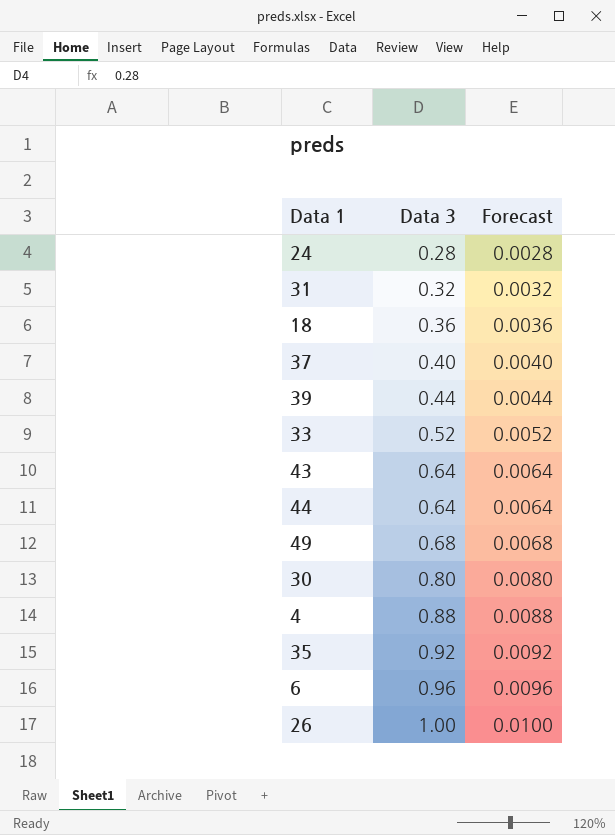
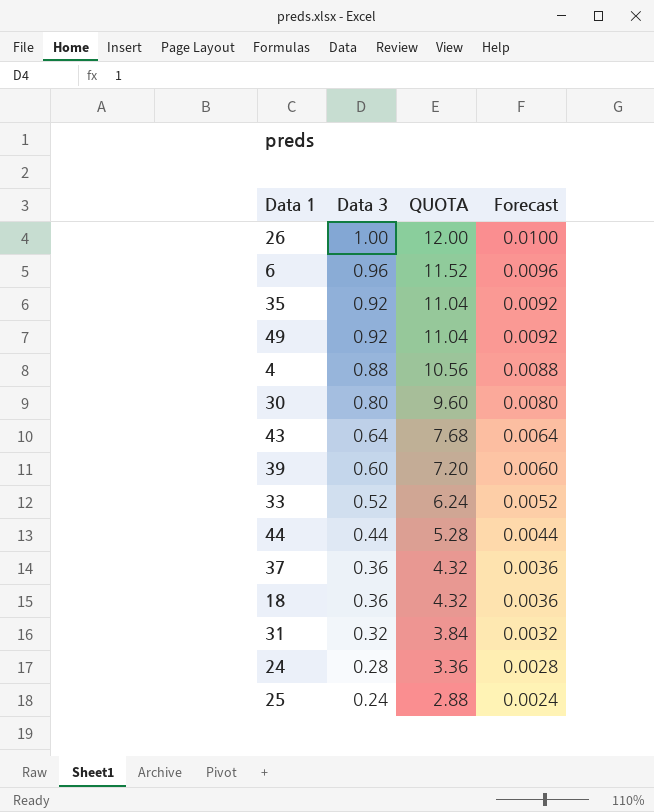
row order: Data 3 ascending -> Data 3 descending
column QUOTA | formula: none -> [Data 3] * 12
49 | Data 3: 0.68 -> 0.92
49 | Forecast: 0.0068 -> 0.0092
39 | Data 3: 0.44 -> 0.60
39 | Forecast: 0.0044 -> 0.0060
44 | Data 3: 0.64 -> 0.44
44 | Forecast: 0.0064 -> 0.0044
37 | Data 3: 0.40 -> 0.36
37 | Forecast: 0.0040 -> 0.0036
row 25: none -> 0.24 | 2.88 | 0.0024

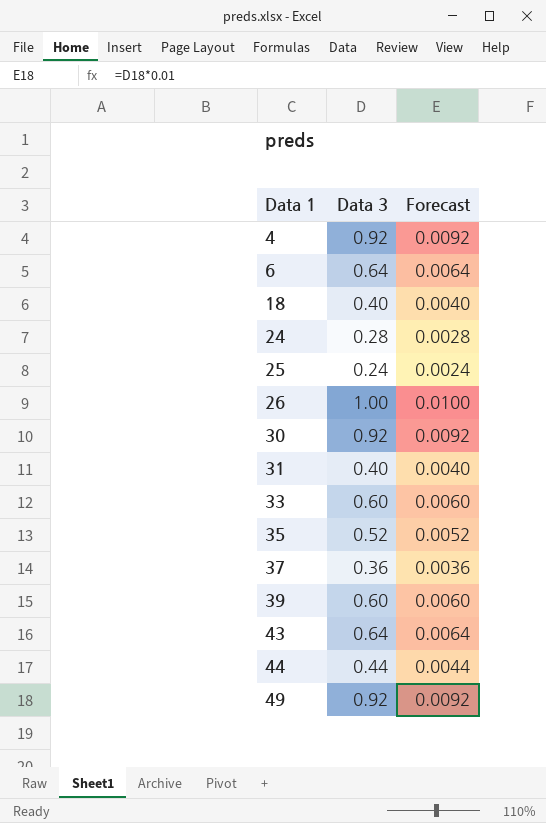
row order: Data 3 descending -> Data 1 ascending
column QUOTA | formula: [Data 3] * 12 -> none
4 | Data 3: 0.88 -> 0.92
4 | Forecast: 0.0088 -> 0.0092
6 | Data 3: 0.96 -> 0.64
6 | Forecast: 0.0096 -> 0.0064
18 | Data 3: 0.36 -> 0.40
18 | Forecast: 0.0036 -> 0.0040
30 | Data 3: 0.80 -> 0.92
30 | Forecast: 0.0080 -> 0.0092
31 | Data 3: 0.32 -> 0.40
31 | Forecast: 0.0032 -> 0.0040
33 | Data 3: 0.52 -> 0.60
33 | Forecast: 0.0052 -> 0.0060
35 | Data 3: 0.92 -> 0.52
35 | Forecast: 0.0092 -> 0.0052

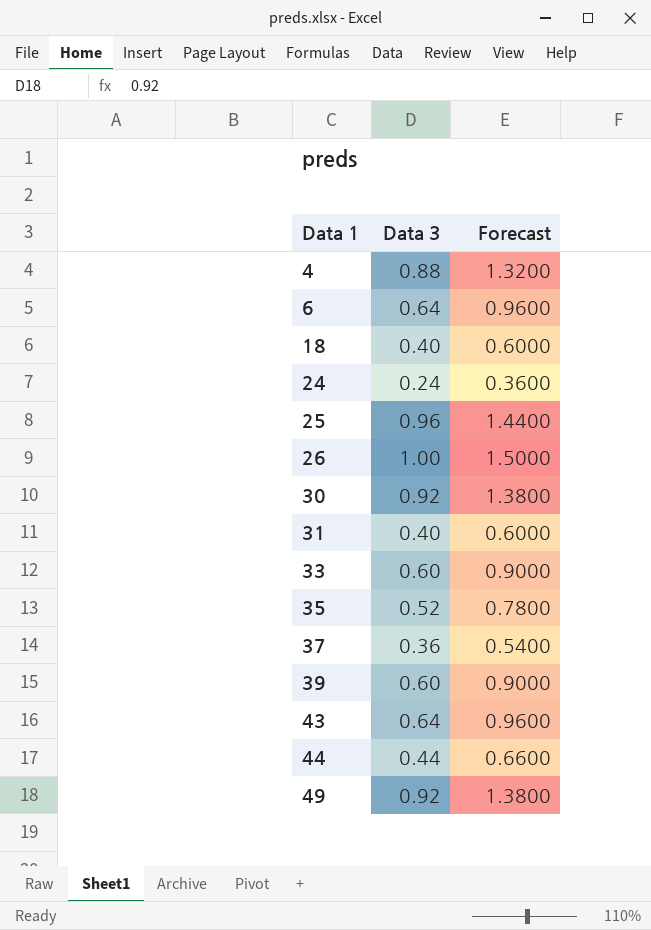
column Forecast | formula: [Data 3] * 0.01 -> [Data 3] * 1.5
4 | Data 3: 0.92 -> 0.88
24 | Data 3: 0.28 -> 0.24
25 | Data 3: 0.24 -> 0.96

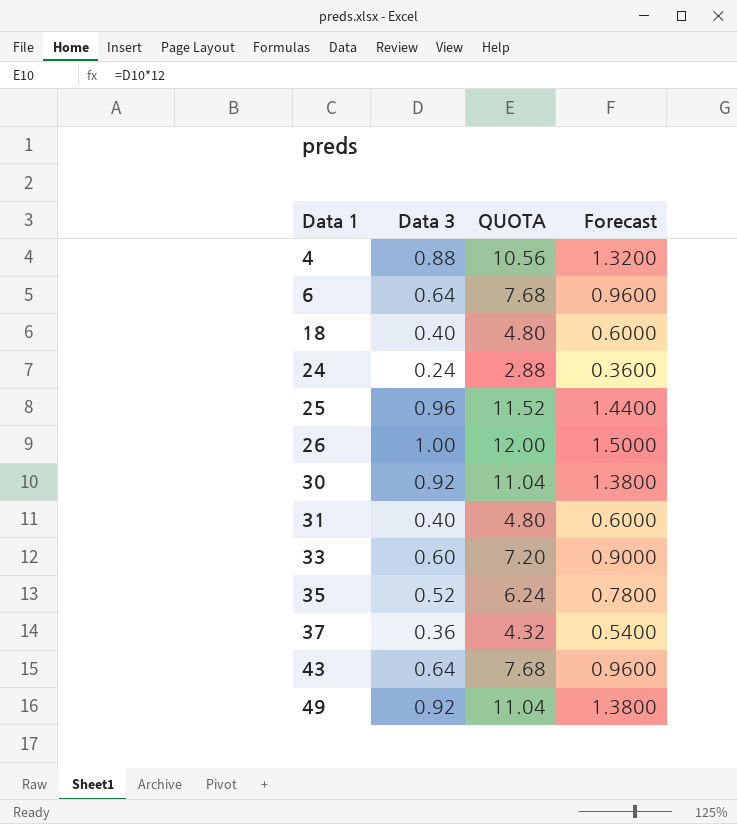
column QUOTA | formula: none -> [Data 3] * 12
row 39: 0.60 | 0.9000 -> none
row 44: 0.44 | 0.6600 -> none

